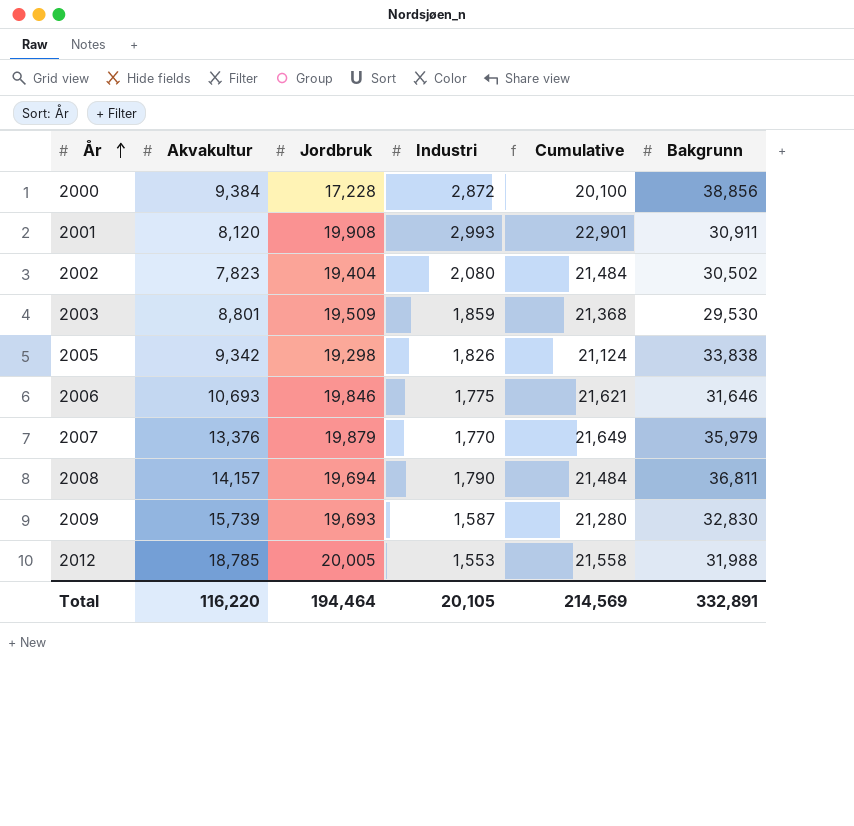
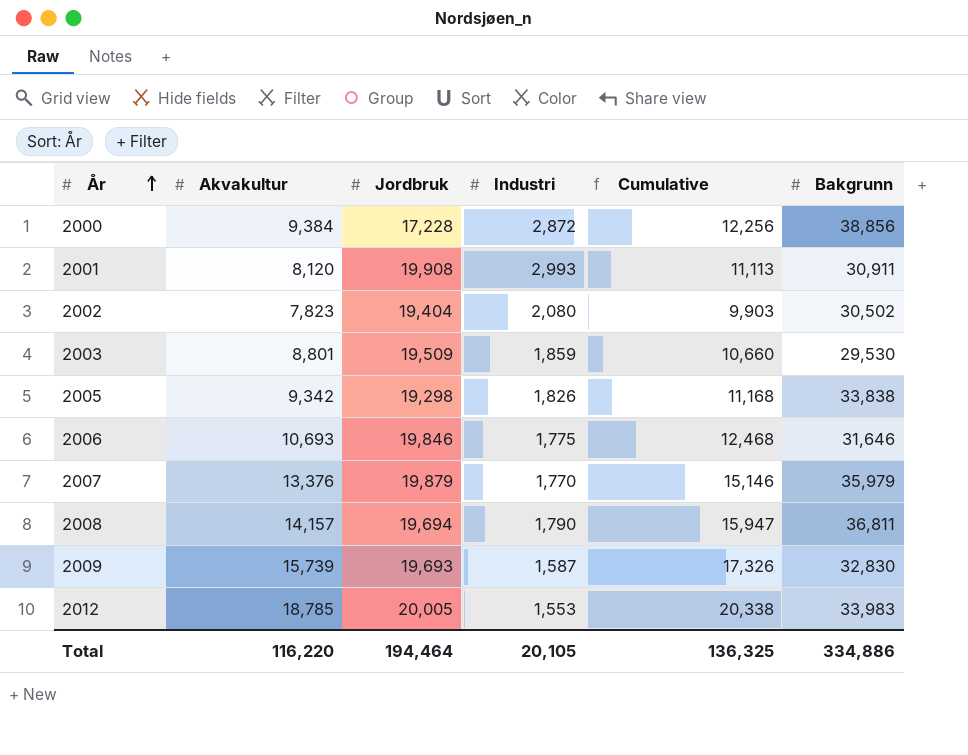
column Cumulative | formula: [Jordbruk] + [Industri] -> [Akvakultur] + [Industri]
2012 | Bakgrunn: 31,988 -> 33,983
Total | Cumulative: 214,569 -> 136,325
Total | Bakgrunn: 332,891 -> 334,886

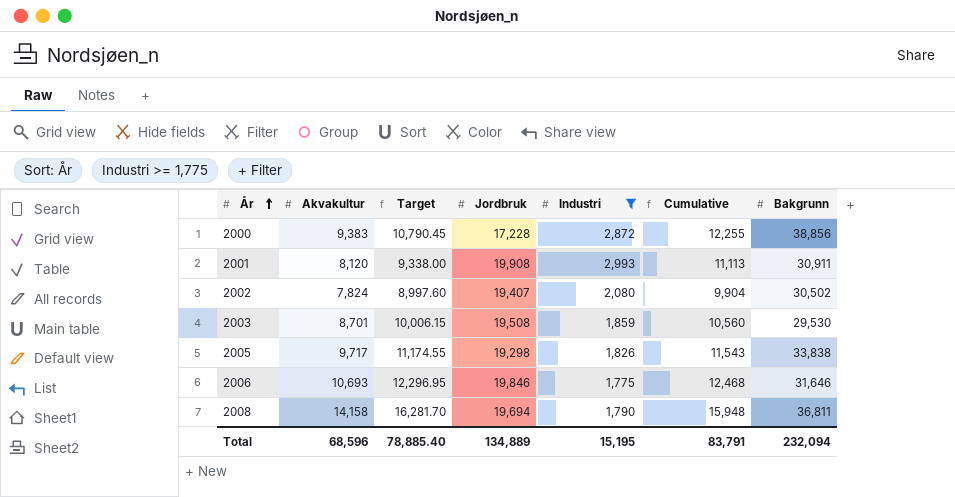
filter: none -> Industri >= 1,775
column Target | formula: none -> [Akvakultur] * 1.15
2000 | Akvakultur: 9,384 -> 9,383
2000 | Cumulative: 12,256 -> 12,255
2002 | Akvakultur: 7,823 -> 7,824
2002 | Jordbruk: 19,404 -> 19,407
2002 | Cumulative: 9,903 -> 9,904
2003 | Akvakultur: 8,801 -> 8,701
2003 | Jordbruk: 19,509 -> 19,508
2003 | Cumulative: 10,660 -> 10,560
2005 | Akvakultur: 9,342 -> 9,717
2005 | Cumulative: 11,168 -> 11,543
2008 | Akvakultur: 14,157 -> 14,158
2008 | Cumulative: 15,947 -> 15,948
Total | Akvakultur: 116,220 -> 68,596
Total | Jordbruk: 194,464 -> 134,889
Total | Industri: 20,105 -> 15,195
Total | Cumulative: 136,325 -> 83,791
Total | Bakgrunn: 334,886 -> 232,094

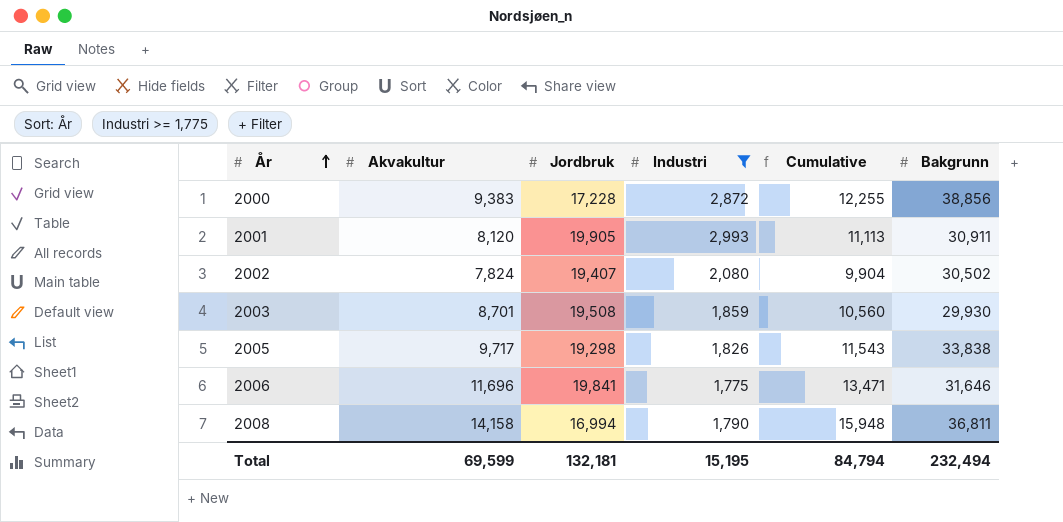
column Target | formula: [Akvakultur] * 1.15 -> none
2001 | Jordbruk: 19,908 -> 19,905
2003 | Bakgrunn: 29,530 -> 29,930
2006 | Akvakultur: 10,693 -> 11,696
2006 | Jordbruk: 19,846 -> 19,841
2006 | Cumulative: 12,468 -> 13,471
2008 | Jordbruk: 19,694 -> 16,994
Total | Akvakultur: 68,596 -> 69,599
Total | Jordbruk: 134,889 -> 132,181
Total | Cumulative: 83,791 -> 84,794
Total | Bakgrunn: 232,094 -> 232,494

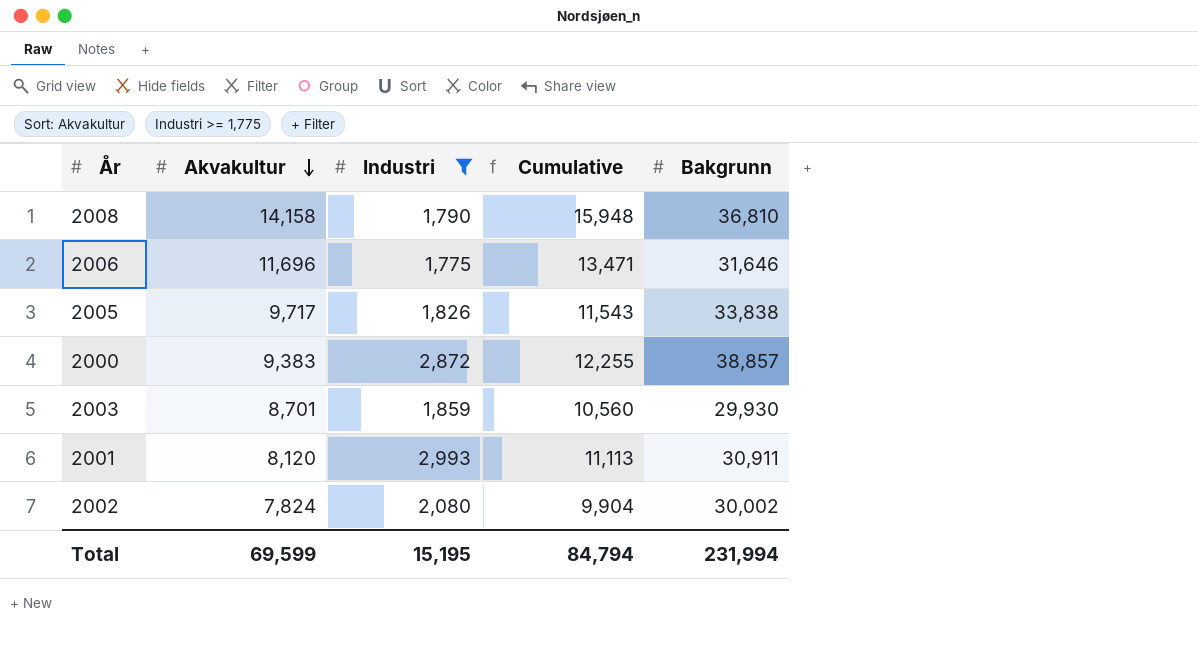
row order: År ascending -> Akvakultur descending
column Jordbruk | position: 3 -> none
2008 | Bakgrunn: 36,811 -> 36,810
2000 | Bakgrunn: 38,856 -> 38,857
2002 | Bakgrunn: 30,502 -> 30,002
Total | Bakgrunn: 232,494 -> 231,994

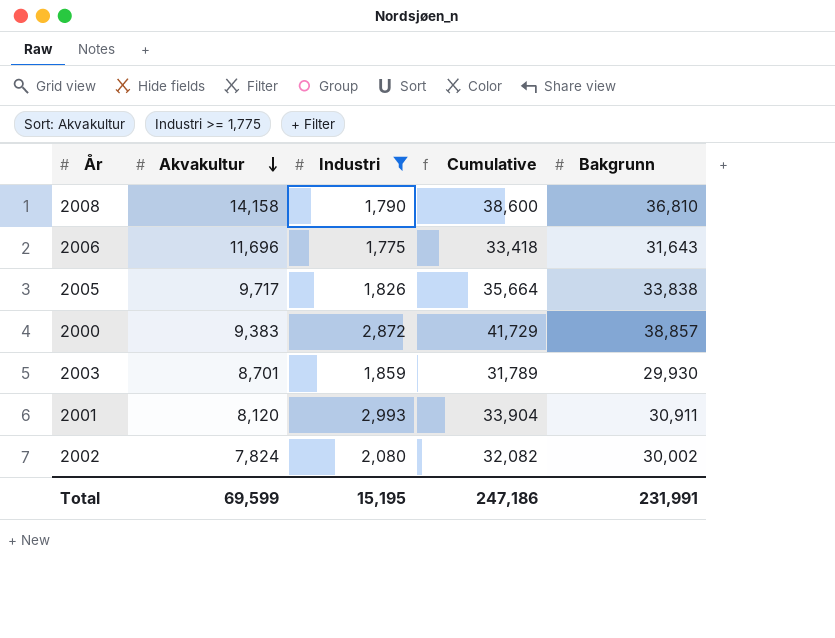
column Cumulative | formula: [Akvakultur] + [Industri] -> [Industri] + [Bakgrunn]
2006 | Bakgrunn: 31,646 -> 31,643
Total | Cumulative: 84,794 -> 247,186
Total | Bakgrunn: 231,994 -> 231,991

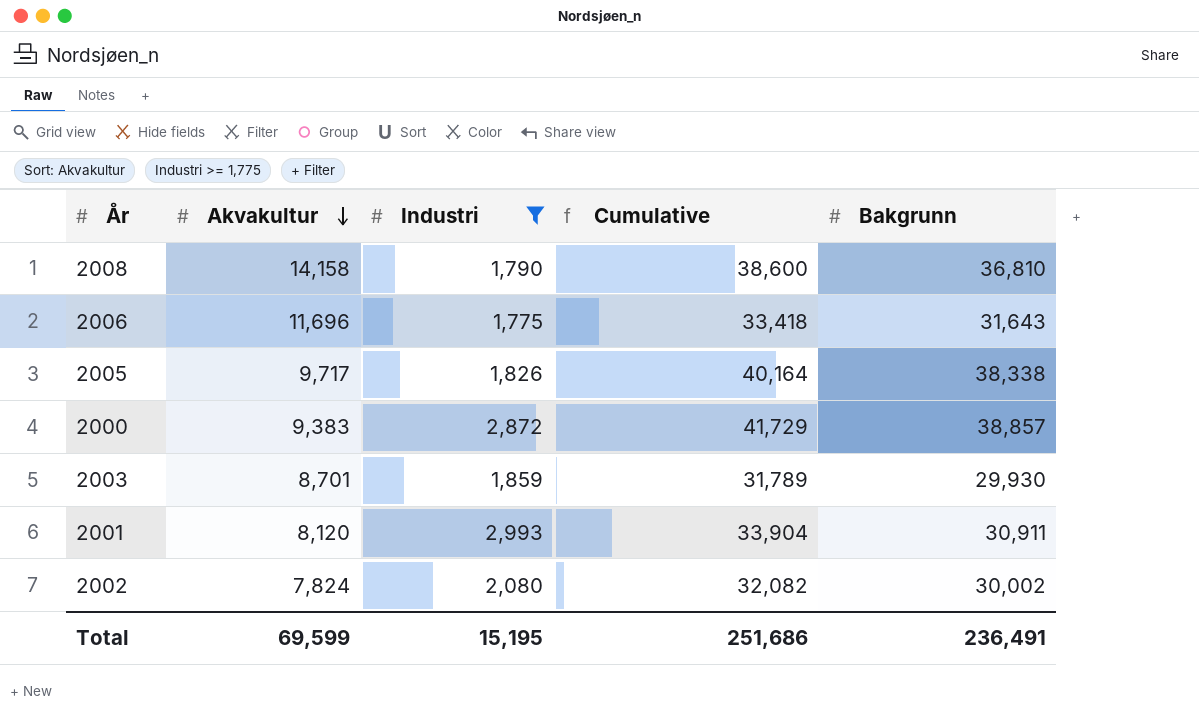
2005 | Cumulative: 35,664 -> 40,164
2005 | Bakgrunn: 33,838 -> 38,338
Total | Cumulative: 247,186 -> 251,686
Total | Bakgrunn: 231,991 -> 236,491

